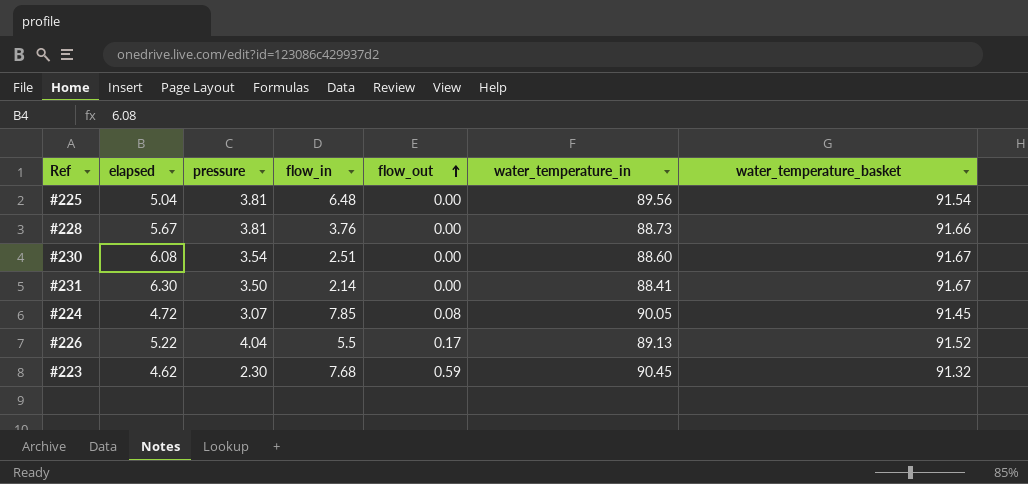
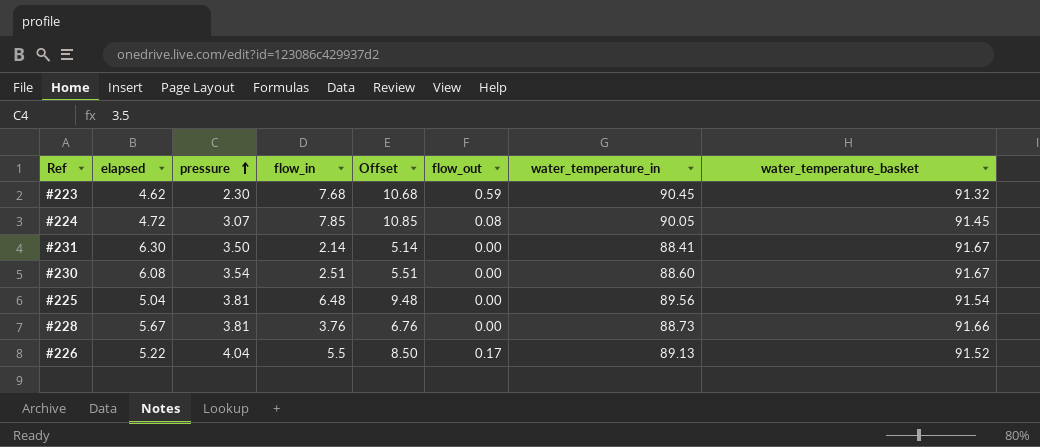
row order: flow_out ascending -> pressure ascending
column Offset | formula: none -> [flow_in] + 3

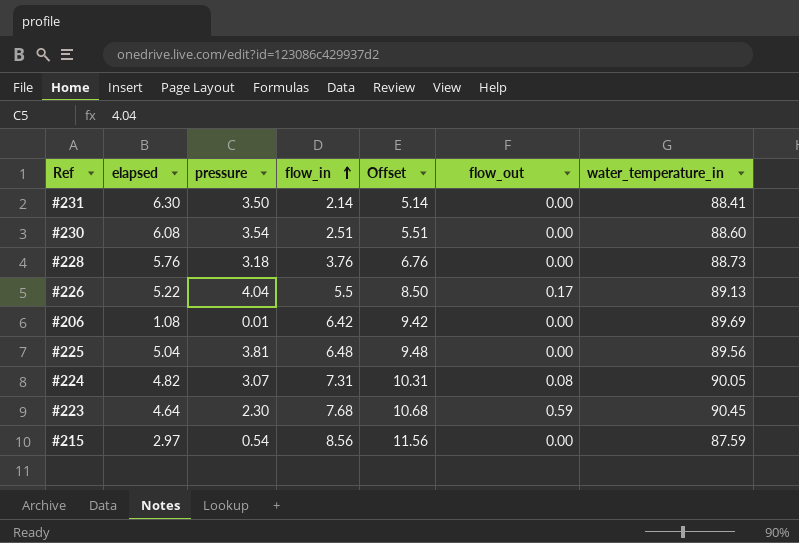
row order: pressure ascending -> flow_in ascending
column water_temperature_basket | position: 8 -> none
#228 | elapsed: 5.67 -> 5.76
#228 | pressure: 3.81 -> 3.18
row #206: none -> 1.08 | 0.01 | 6.42 | 9.42 | 0.00 | 89.69
#224 | elapsed: 4.72 -> 4.82
#224 | flow_in: 7.85 -> 7.31
#224 | Offset: 10.85 -> 10.31
#223 | elapsed: 4.62 -> 4.64
row #215: none -> 2.97 | 0.54 | 8.56 | 11.56 | 0.00 | 87.59

